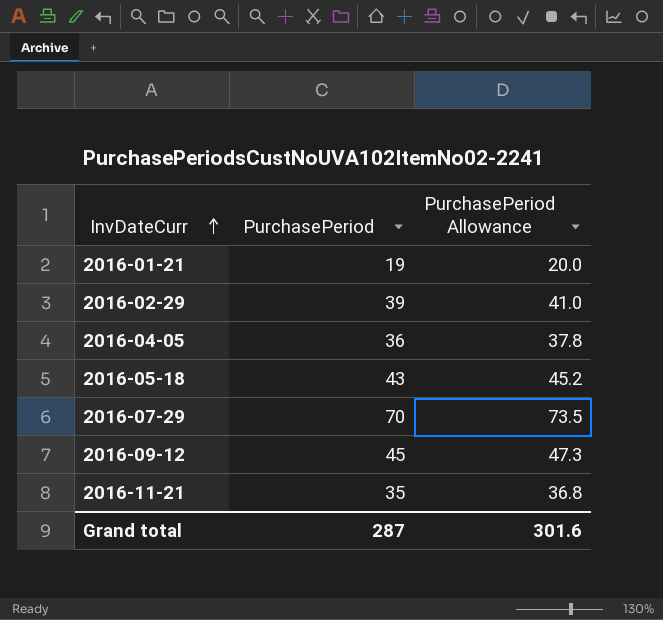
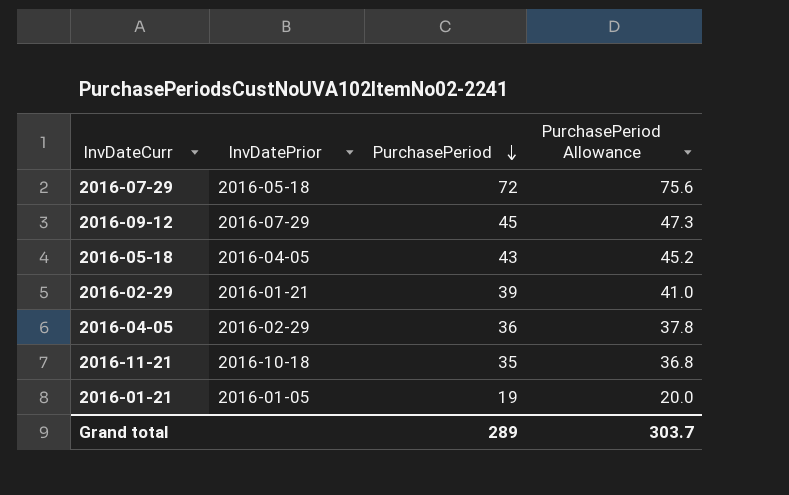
row order: InvDateCurr ascending -> PurchasePeriod descending
column InvDatePrior | position: none -> 2
2016-07-29 | PurchasePeriod: 70 -> 72
2016-07-29 | PurchasePeriod Allowance: 73.5 -> 75.6
Grand total | PurchasePeriod: 287 -> 289
Grand total | PurchasePeriod Allowance: 301.6 -> 303.7

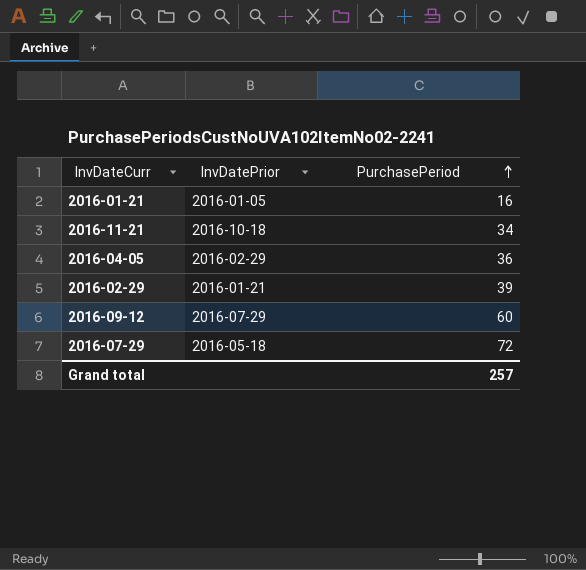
row order: PurchasePeriod descending -> PurchasePeriod ascending
column PurchasePeriod Allowance | formula: [PurchasePeriod] * 1.05 -> none
row 2016-05-18: 2016-04-05 | 43 | 45.2 -> none
2016-01-21 | PurchasePeriod: 19 -> 16
2016-11-21 | PurchasePeriod: 35 -> 34
2016-09-12 | PurchasePeriod: 45 -> 60
Grand total | PurchasePeriod: 289 -> 257

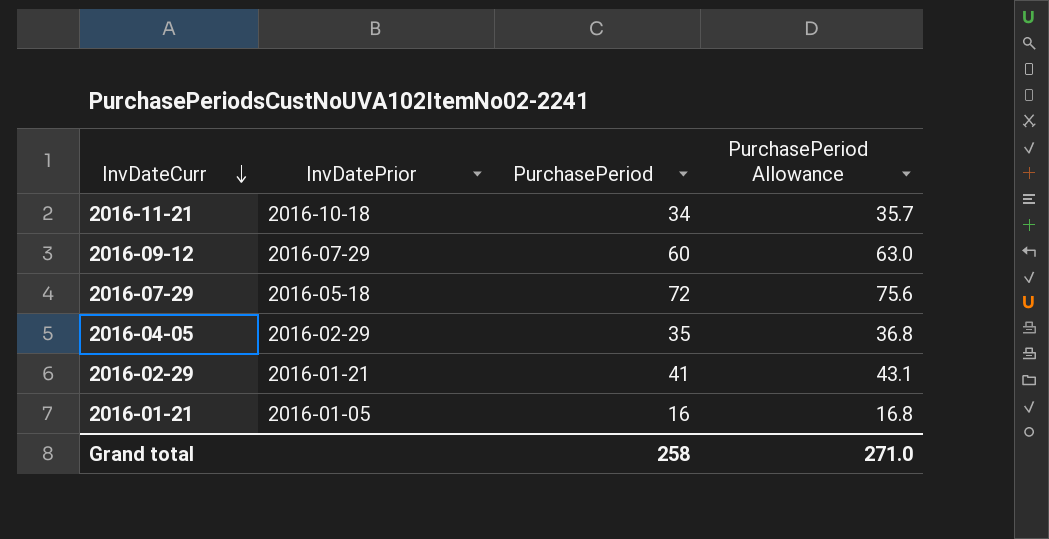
row order: PurchasePeriod ascending -> InvDateCurr descending
column PurchasePeriod Allowance | formula: none -> [PurchasePeriod] * 1.05
2016-04-05 | PurchasePeriod: 36 -> 35
2016-02-29 | PurchasePeriod: 39 -> 41
Grand total | PurchasePeriod: 257 -> 258

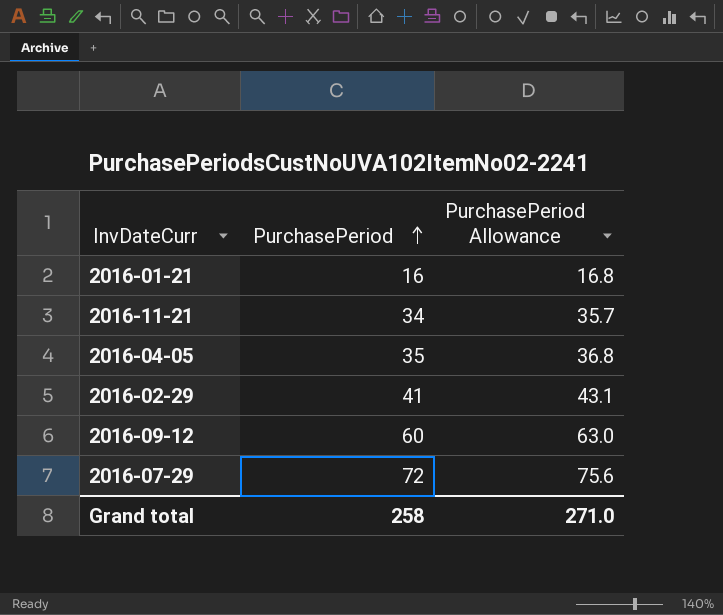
row order: InvDateCurr descending -> PurchasePeriod ascending
column InvDatePrior | position: 2 -> none

